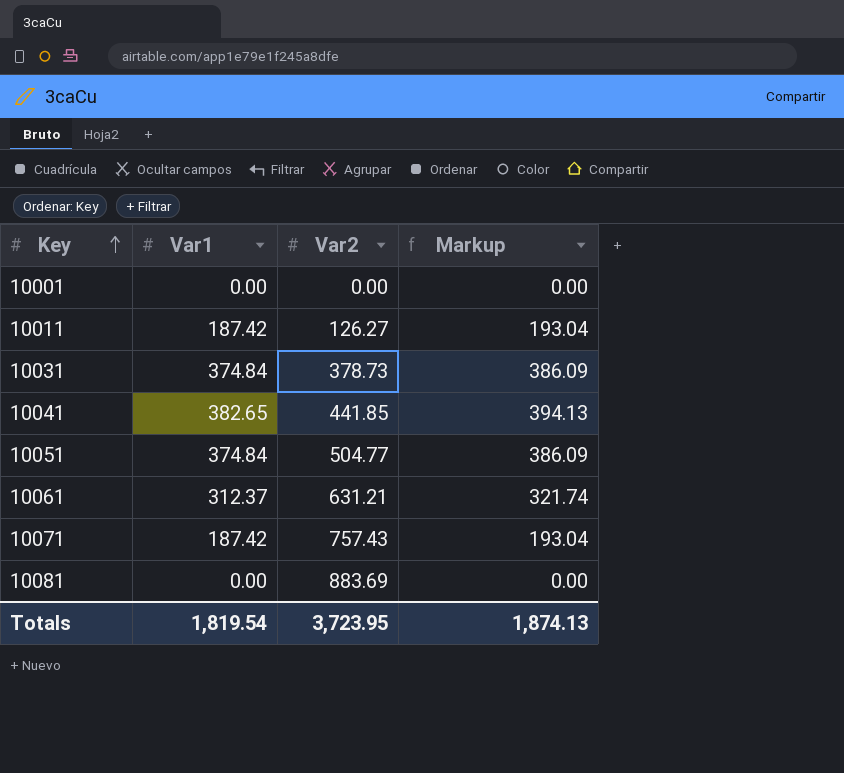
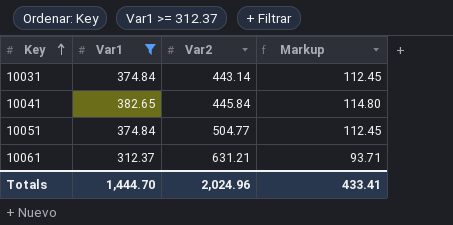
filter: none -> Var1 >= 312.37
column Markup | formula: [Var1] * 1.03 -> [Var1] * 0.3
10031 | Var2: 378.73 -> 443.14
10041 | Var2: 441.85 -> 445.84
Totals | Var1: 1,819.54 -> 1,444.70
Totals | Var2: 3,723.95 -> 2,024.96
Totals | Markup: 1,874.13 -> 433.41

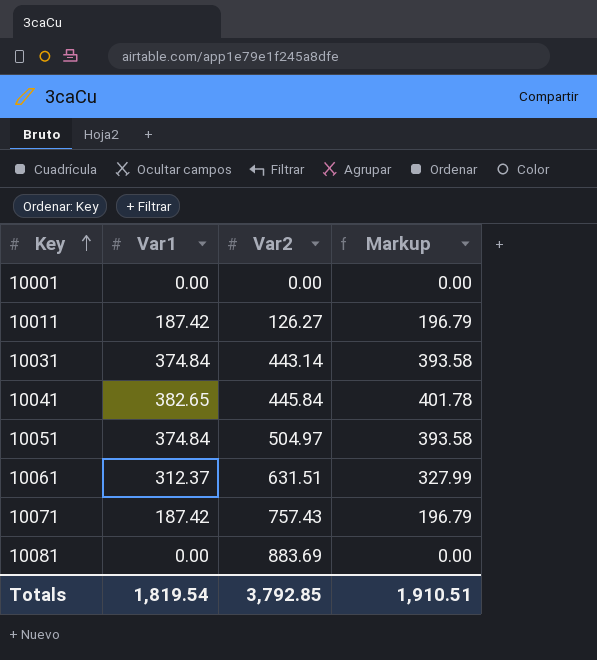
filter: Var1 >= 312.37 -> none
column Markup | formula: [Var1] * 0.3 -> [Var1] * 1.05
10051 | Var2: 504.77 -> 504.97
10061 | Var2: 631.21 -> 631.51
Totals | Var1: 1,444.70 -> 1,819.54
Totals | Var2: 2,024.96 -> 3,792.85
Totals | Markup: 433.41 -> 1,910.51

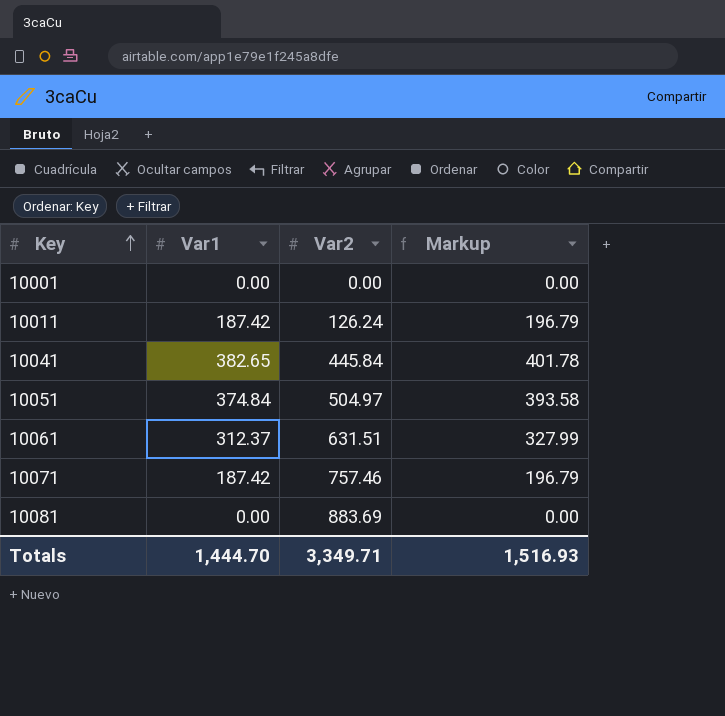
row 10031: 374.84 | 443.14 | 393.58 -> none
10011 | Var2: 126.27 -> 126.24
10071 | Var2: 757.43 -> 757.46
Totals | Var1: 1,819.54 -> 1,444.70
Totals | Var2: 3,792.85 -> 3,349.71
Totals | Markup: 1,910.51 -> 1,516.93

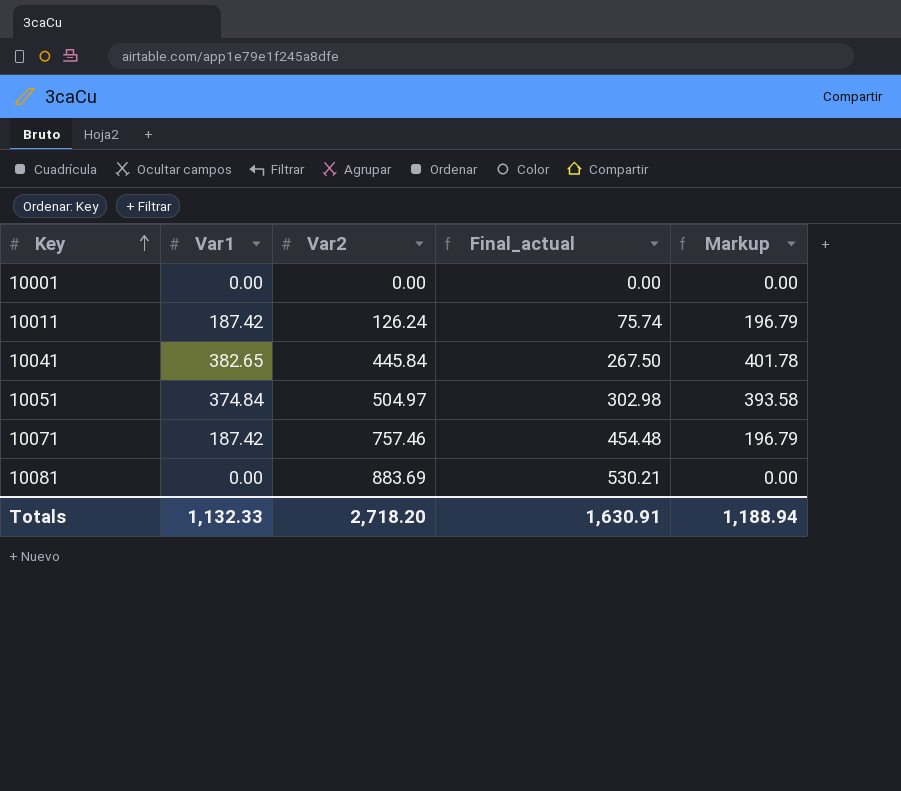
column Final_actual | formula: none -> [Var2] * 0.6
row 10061: 312.37 | 631.51 | 327.99 -> none
Totals | Var1: 1,444.70 -> 1,132.33
Totals | Var2: 3,349.71 -> 2,718.20
Totals | Markup: 1,516.93 -> 1,188.94

